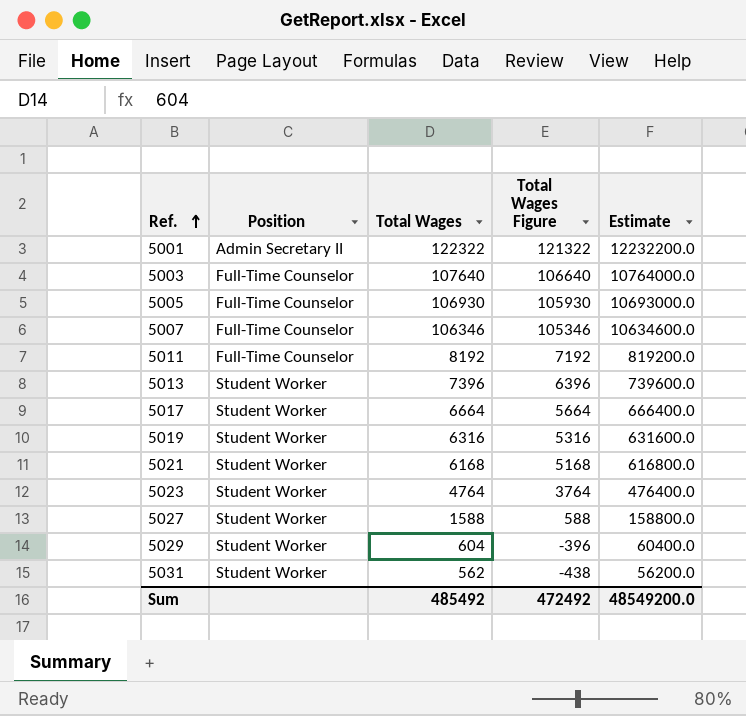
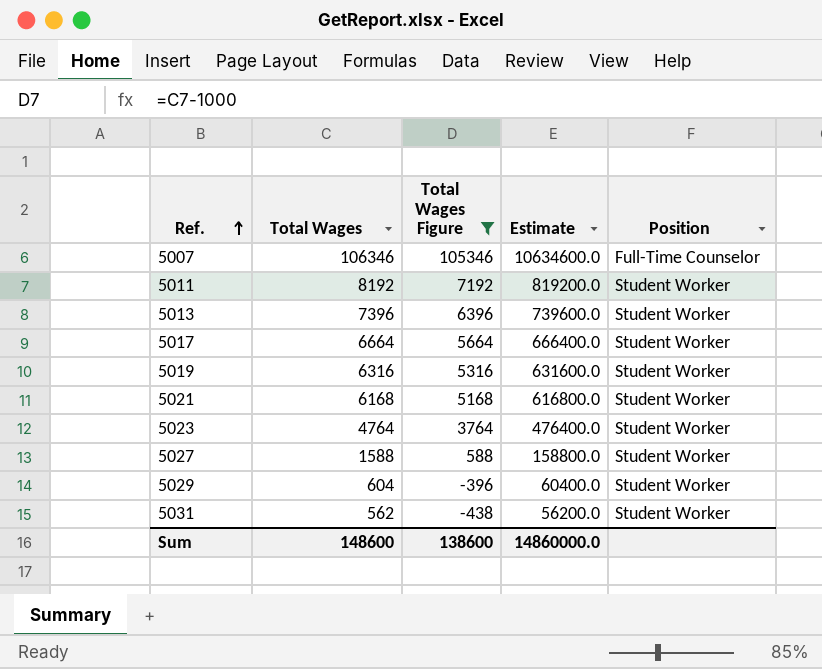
filter: none -> Total Wages Figure <= 105346
column Position | position: 2 -> 5
5011 | Position: Full-Time Counselor -> Student Worker
Sum | Total Wages: 485492 -> 148600
Sum | Total Wages Figure: 472492 -> 138600
Sum | Estimate: 48549200.0 -> 14860000.0

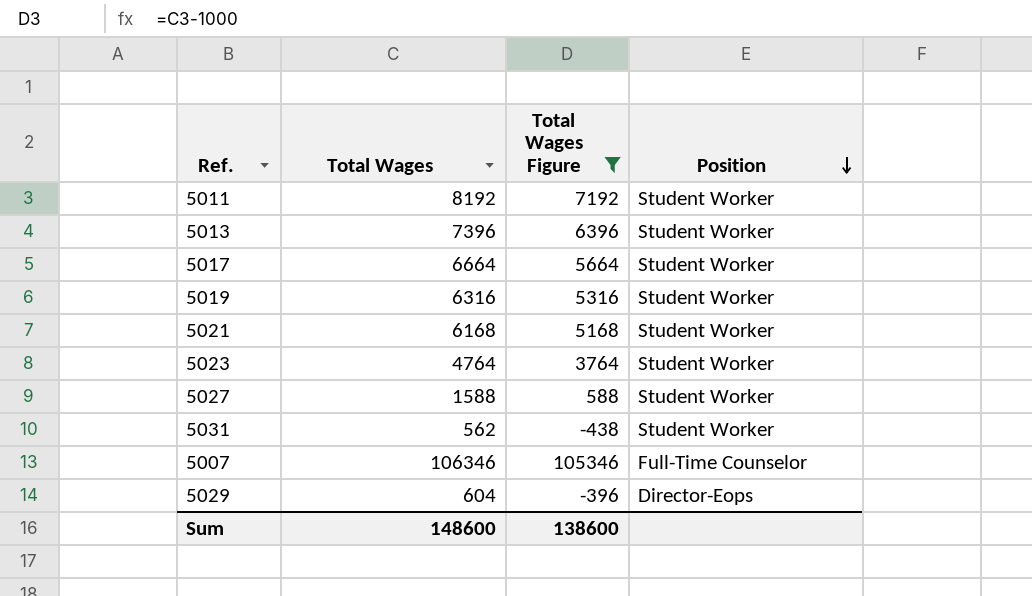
row order: Ref. ascending -> Position descending
column Estimate | formula: [Total Wages] * 100 -> none
5029 | Position: Student Worker -> Director-Eops

